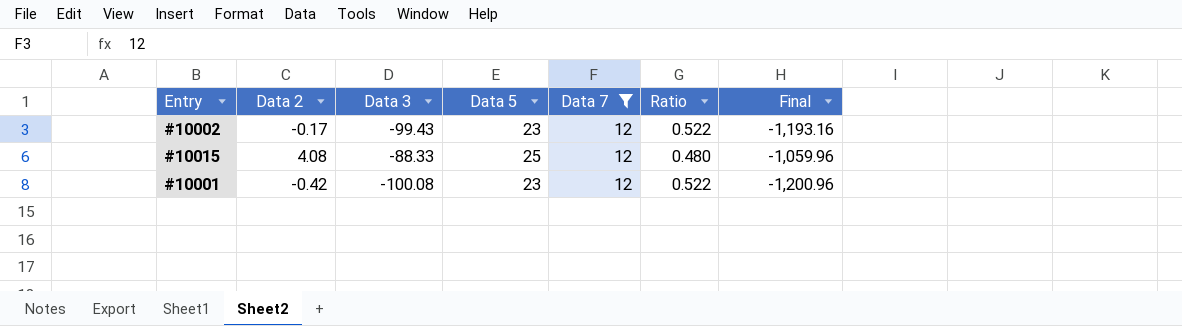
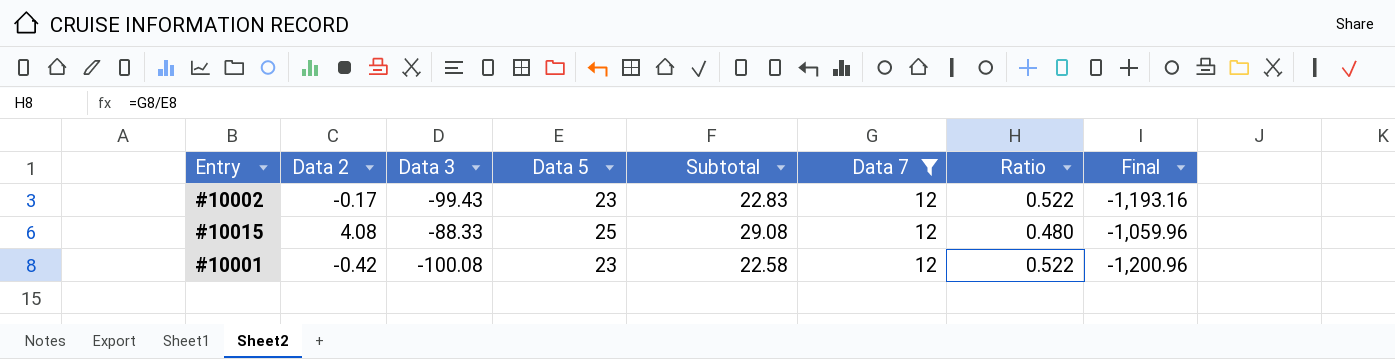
column Subtotal | formula: none -> [Data 2] + [Data 5]

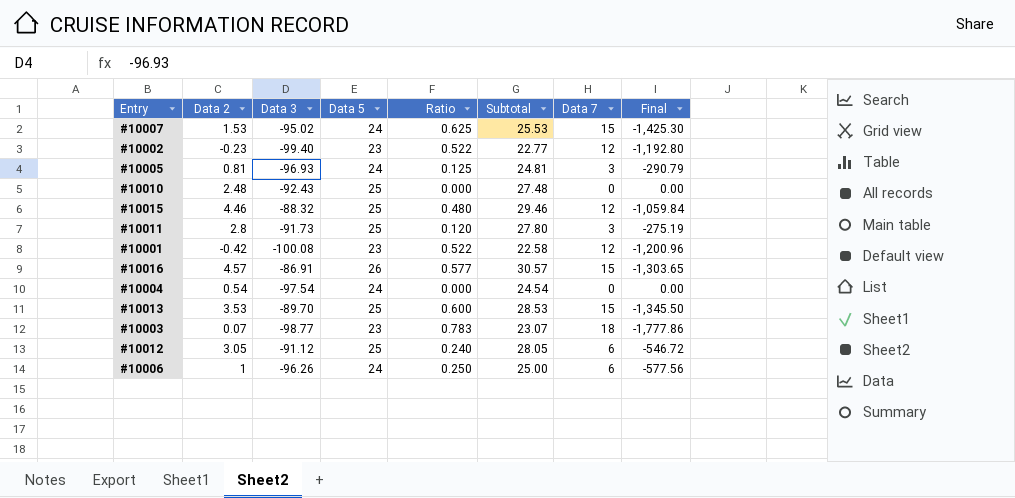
filter: Data 7 = 12 -> none
column Ratio | position: 7 -> 5
#10002 | Data 2: -0.17 -> -0.23
#10002 | Data 3: -99.43 -> -99.40
#10002 | Subtotal: 22.83 -> 22.77
#10002 | Final: -1,193.16 -> -1,192.80
#10015 | Data 2: 4.08 -> 4.46
#10015 | Data 3: -88.33 -> -88.32
#10015 | Subtotal: 29.08 -> 29.46
#10015 | Final: -1,059.96 -> -1,059.84

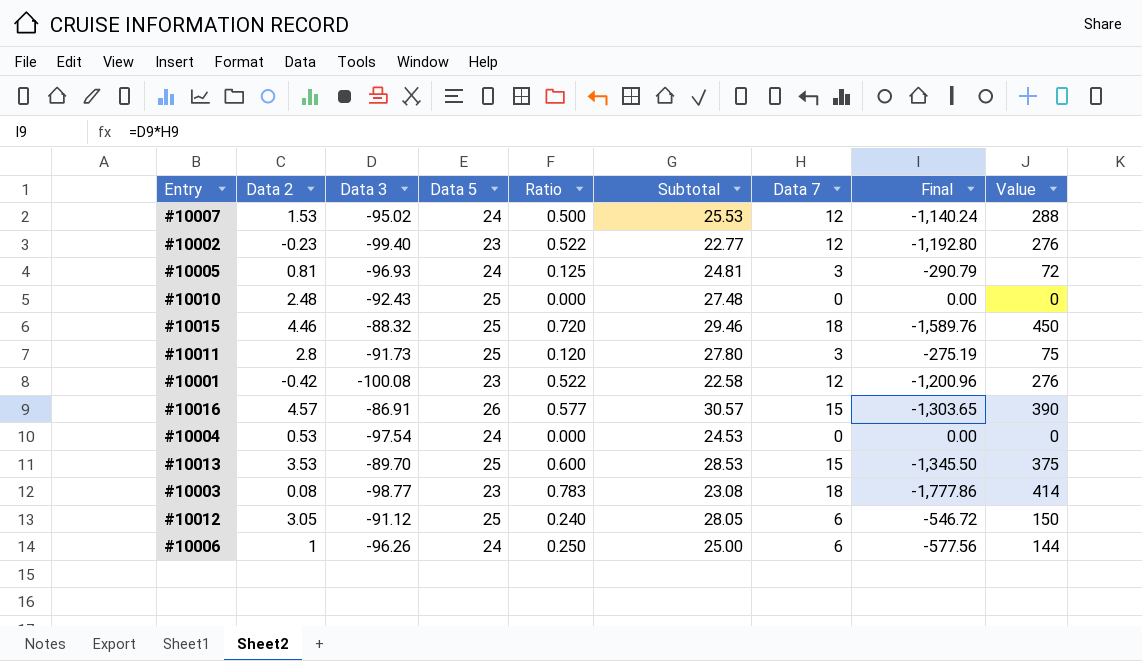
column Value | formula: none -> [Data 5] * [Data 7]
#10007 | Ratio: 0.625 -> 0.500
#10007 | Data 7: 15 -> 12
#10007 | Final: -1,425.30 -> -1,140.24
#10015 | Ratio: 0.480 -> 0.720
#10015 | Data 7: 12 -> 18
#10015 | Final: -1,059.84 -> -1,589.76
#10004 | Data 2: 0.54 -> 0.53
#10004 | Subtotal: 24.54 -> 24.53
#10003 | Data 2: 0.07 -> 0.08
#10003 | Subtotal: 23.07 -> 23.08

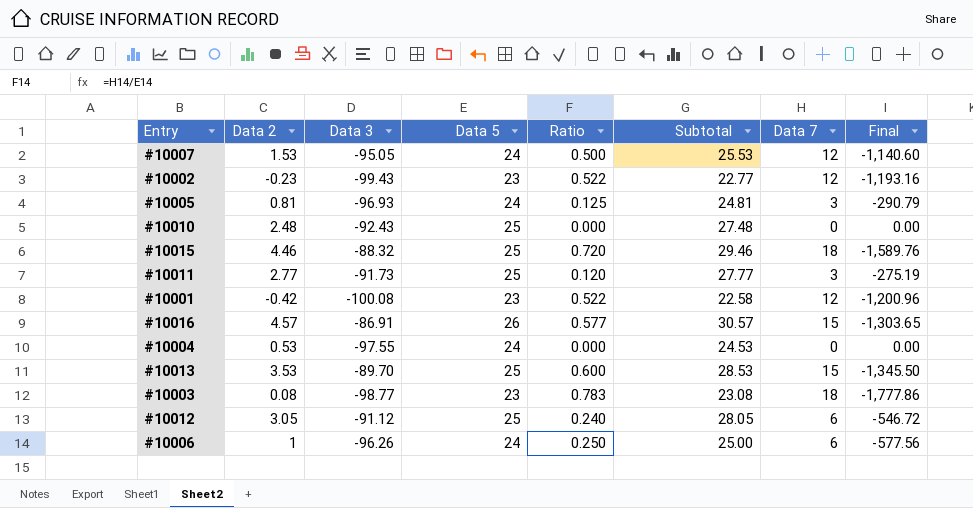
column Value | formula: [Data 5] * [Data 7] -> none
#10007 | Data 3: -95.02 -> -95.05
#10007 | Final: -1,140.24 -> -1,140.60
#10002 | Data 3: -99.40 -> -99.43
#10002 | Final: -1,192.80 -> -1,193.16
#10011 | Data 2: 2.8 -> 2.77
#10011 | Subtotal: 27.80 -> 27.77
#10004 | Data 3: -97.54 -> -97.55

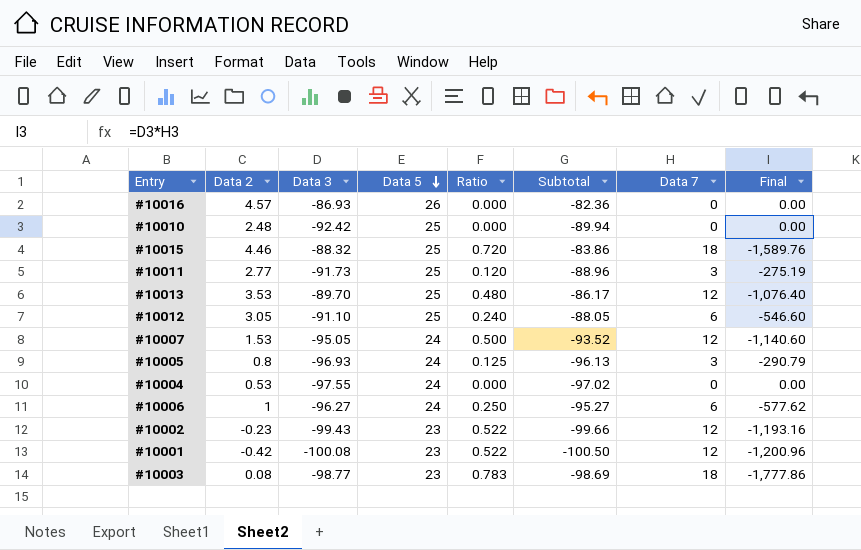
row order: none -> Data 5 descending
column Subtotal | formula: [Data 2] + [Data 5] -> [Data 2] + [Data 3]
#10016 | Data 3: -86.91 -> -86.93
#10016 | Ratio: 0.577 -> 0.000
#10016 | Data 7: 15 -> 0
#10016 | Final: -1,303.65 -> 0.00
#10010 | Data 3: -92.43 -> -92.42
#10013 | Ratio: 0.600 -> 0.480
#10013 | Data 7: 15 -> 12
#10013 | Final: -1,345.50 -> -1,076.40
#10012 | Data 3: -91.12 -> -91.10
#10012 | Final: -546.72 -> -546.60
#10005 | Data 2: 0.81 -> 0.8
#10006 | Data 3: -96.26 -> -96.27
#10006 | Final: -577.56 -> -577.62

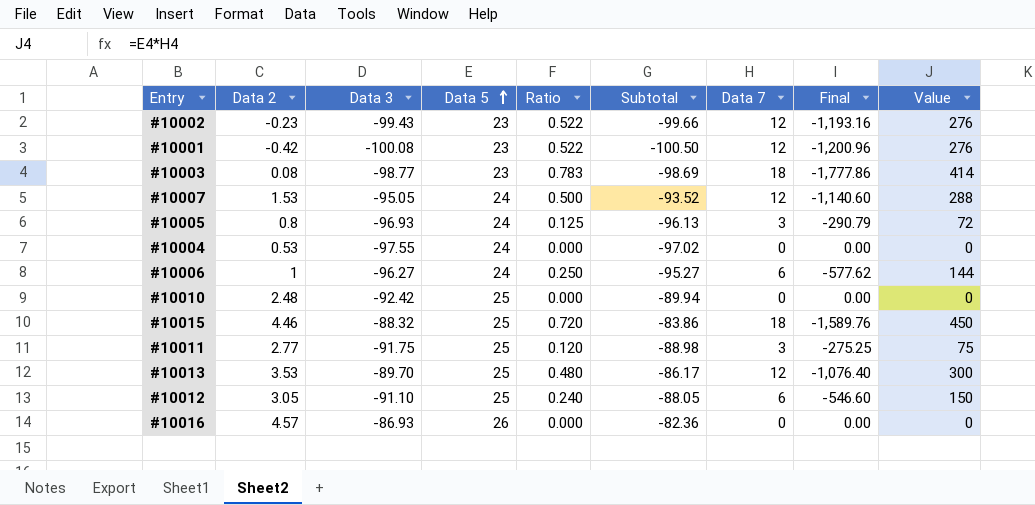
row order: Data 5 descending -> Data 5 ascending
column Value | formula: none -> [Data 5] * [Data 7]
#10011 | Data 3: -91.73 -> -91.75
#10011 | Subtotal: -88.96 -> -88.98
#10011 | Final: -275.19 -> -275.25

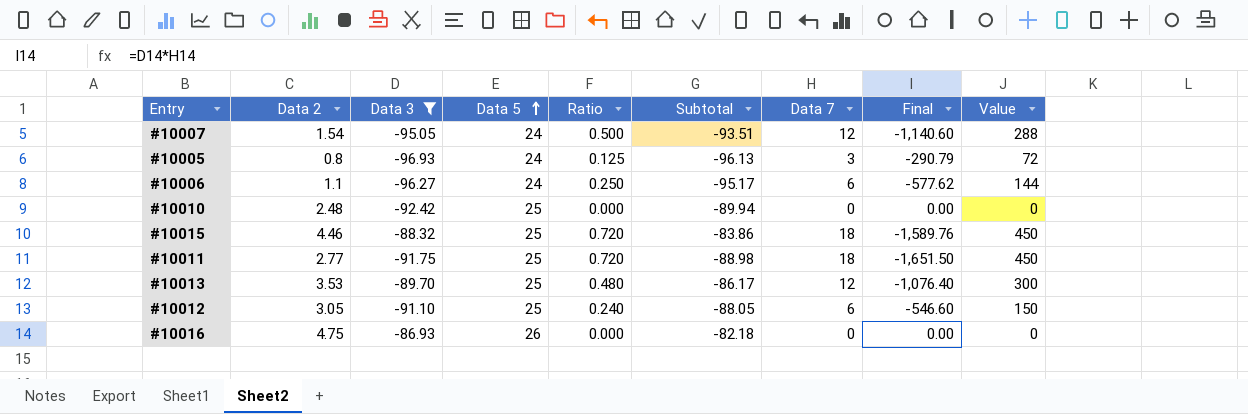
filter: none -> Data 3 >= -96.93
#10007 | Data 2: 1.53 -> 1.54
#10007 | Subtotal: -93.52 -> -93.51
#10006 | Data 2: 1 -> 1.1
#10006 | Subtotal: -95.27 -> -95.17
#10011 | Ratio: 0.120 -> 0.720
#10011 | Data 7: 3 -> 18
#10011 | Final: -275.25 -> -1,651.50
#10011 | Value: 75 -> 450
#10016 | Data 2: 4.57 -> 4.75
#10016 | Subtotal: -82.36 -> -82.18

